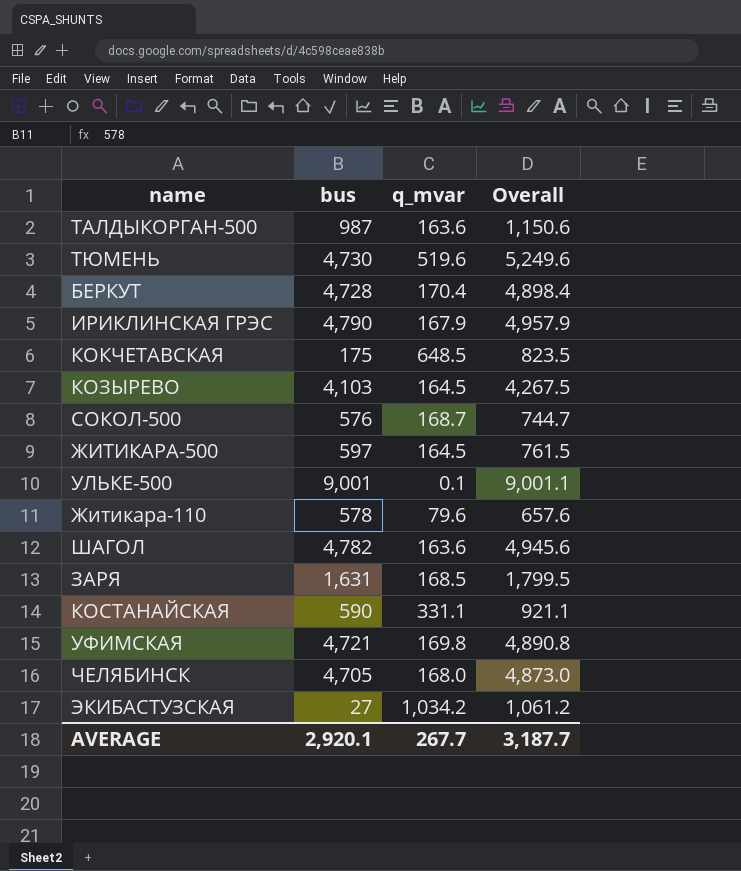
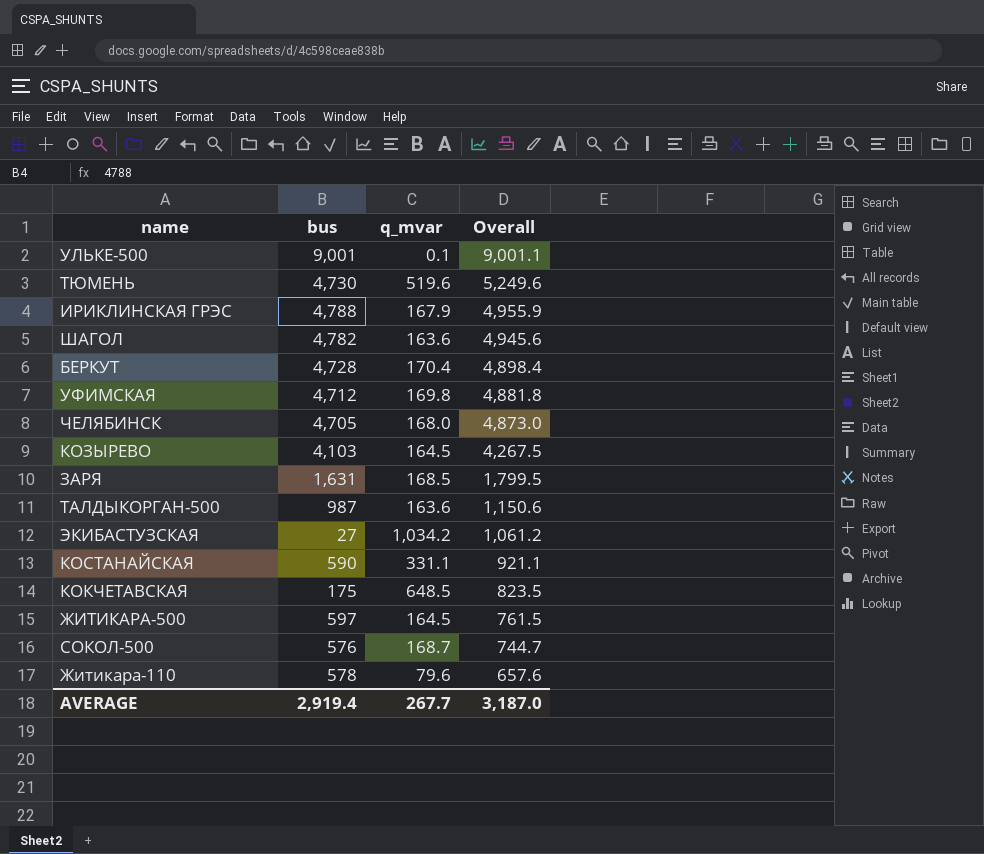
row order: none -> Overall descending
ИРИКЛИНСКАЯ ГРЭС | bus: 4,790 -> 4,788
ИРИКЛИНСКАЯ ГРЭС | Overall: 4,957.9 -> 4,955.9
УФИМСКАЯ | bus: 4,721 -> 4,712
УФИМСКАЯ | Overall: 4,890.8 -> 4,881.8
AVERAGE | bus: 2,920.1 -> 2,919.4
AVERAGE | Overall: 3,187.7 -> 3,187.0

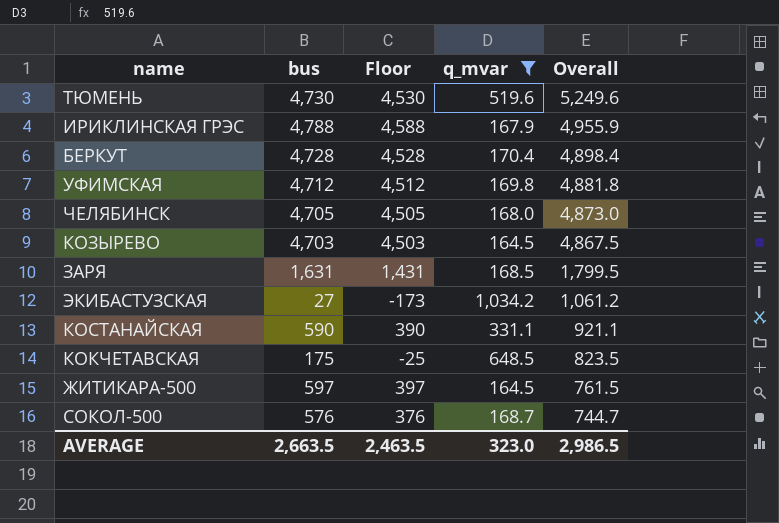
filter: none -> q_mvar >= 164.5
column Floor | formula: none -> [bus] - 200
КОЗЫРЕВО | bus: 4,103 -> 4,703
КОЗЫРЕВО | Overall: 4,267.5 -> 4,867.5
AVERAGE | bus: 2,919.4 -> 2,663.5
AVERAGE | q_mvar: 267.7 -> 323.0
AVERAGE | Overall: 3,187.0 -> 2,986.5

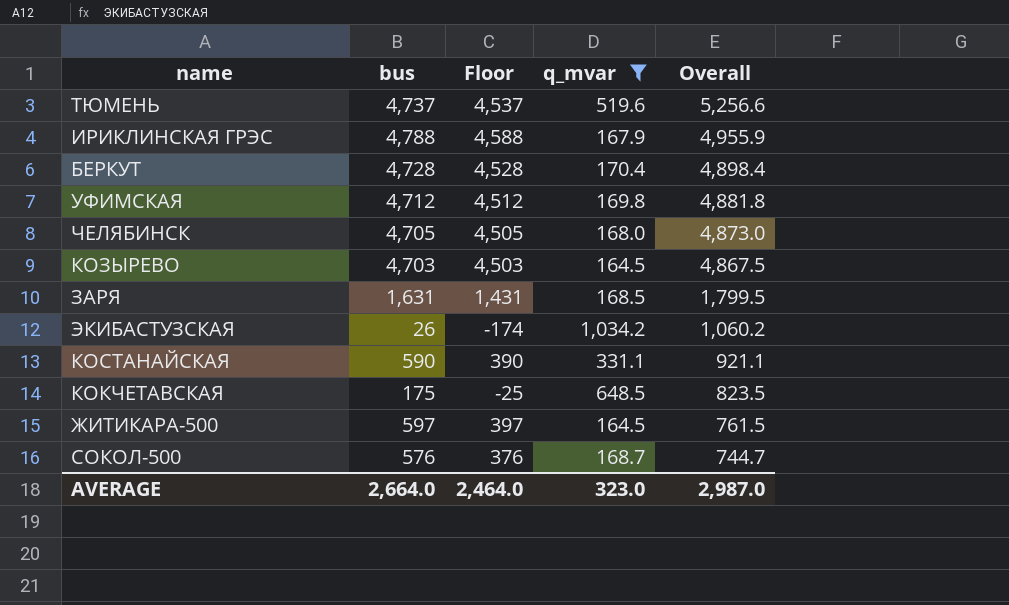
ТЮМЕНЬ | bus: 4,730 -> 4,737
ТЮМЕНЬ | Floor: 4,530 -> 4,537
ТЮМЕНЬ | Overall: 5,249.6 -> 5,256.6
ЭКИБАСТУЗСКАЯ | bus: 27 -> 26
ЭКИБАСТУЗСКАЯ | Floor: -173 -> -174
ЭКИБАСТУЗСКАЯ | Overall: 1,061.2 -> 1,060.2
AVERAGE | bus: 2,663.5 -> 2,664.0
AVERAGE | Floor: 2,463.5 -> 2,464.0
AVERAGE | Overall: 2,986.5 -> 2,987.0

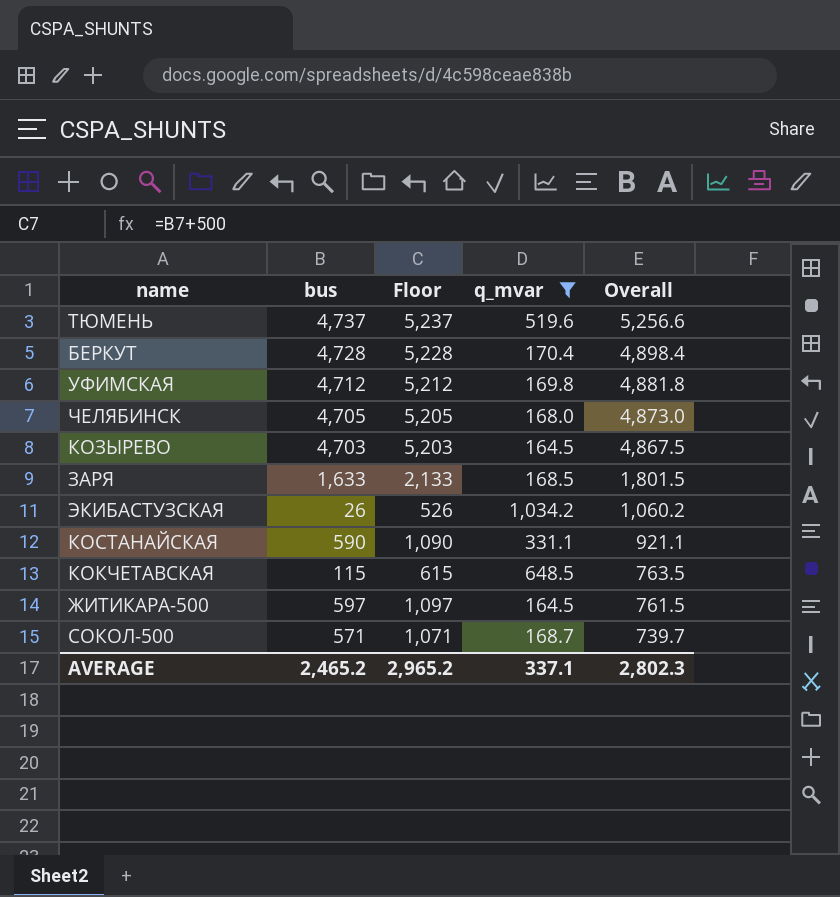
column Floor | formula: [bus] - 200 -> [bus] + 500
row ИРИКЛИНСКАЯ ГРЭС: 4,788 | 4,588 | 167.9 | 4,955.9 -> none
ЗАРЯ | bus: 1,631 -> 1,633
ЗАРЯ | Overall: 1,799.5 -> 1,801.5
КОКЧЕТАВСКАЯ | bus: 175 -> 115
КОКЧЕТАВСКАЯ | Overall: 823.5 -> 763.5
СОКОЛ-500 | bus: 576 -> 571
СОКОЛ-500 | Overall: 744.7 -> 739.7
AVERAGE | bus: 2,664.0 -> 2,465.2
AVERAGE | Floor: 2,464.0 -> 2,965.2
AVERAGE | q_mvar: 323.0 -> 337.1
AVERAGE | Overall: 2,987.0 -> 2,802.3

